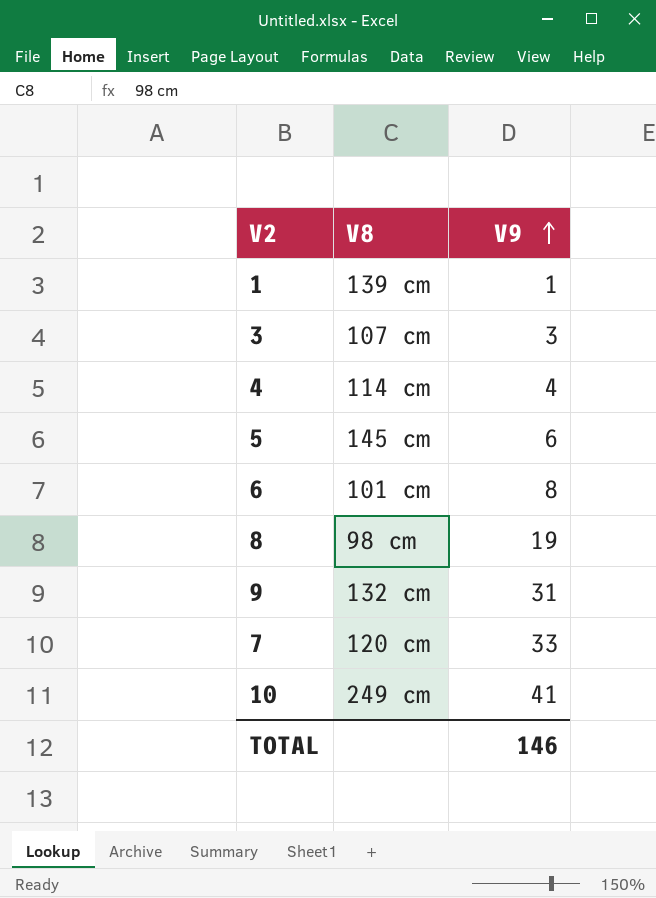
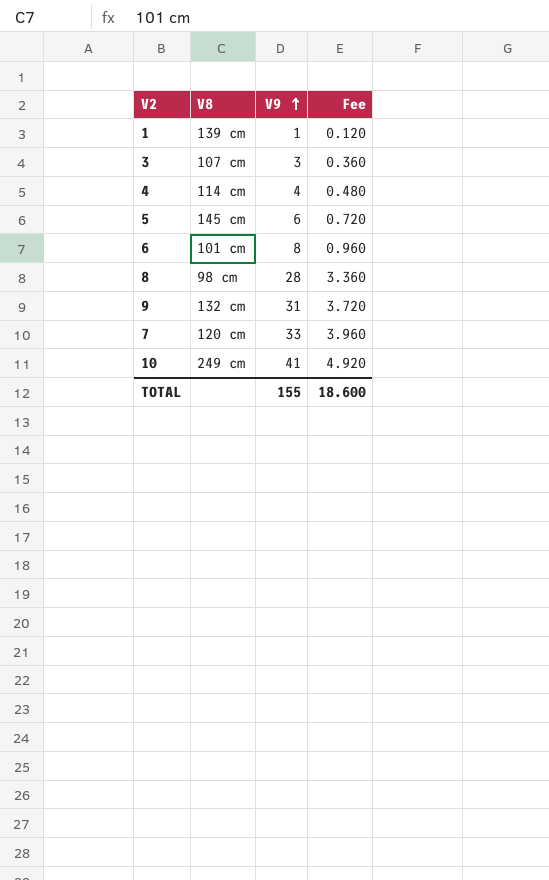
column Fee | formula: none -> [V9] * 0.12
8 | V9: 19 -> 28
TOTAL | V9: 146 -> 155

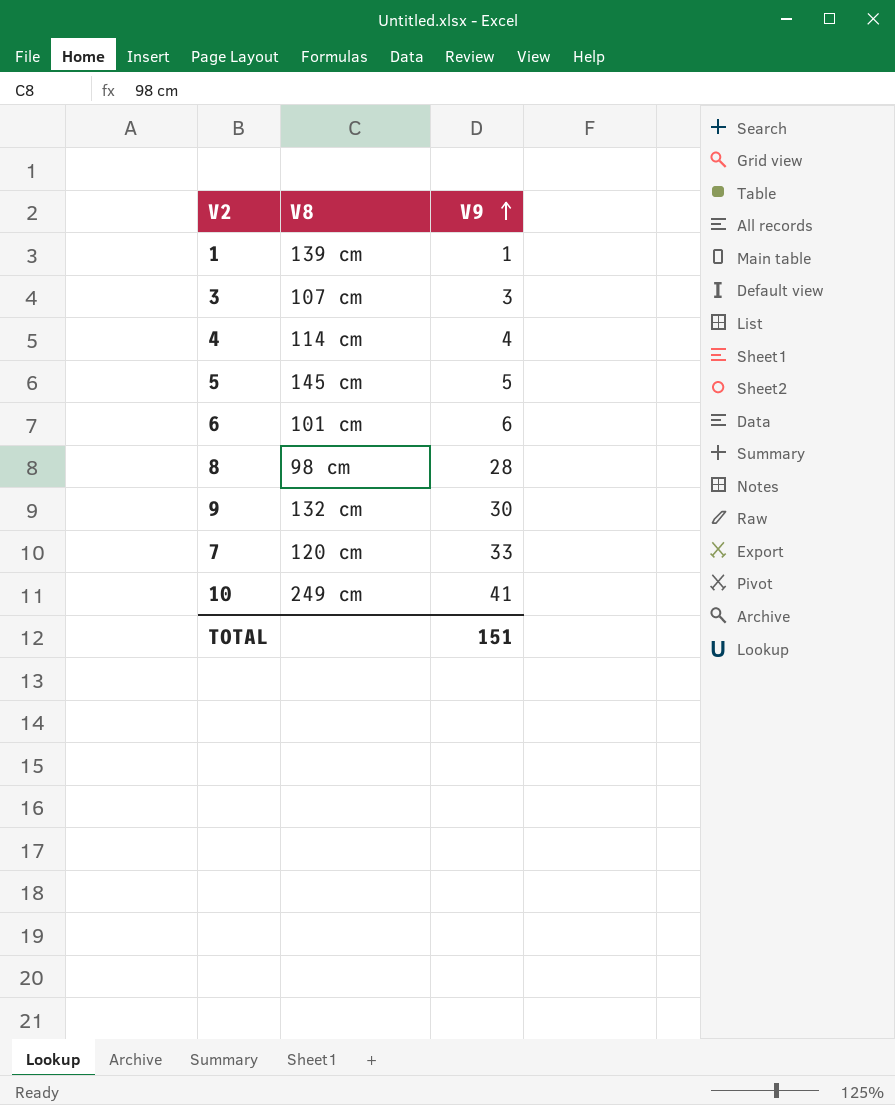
column Fee | formula: [V9] * 0.12 -> none
5 | V9: 6 -> 5
6 | V9: 8 -> 6
9 | V9: 31 -> 30
TOTAL | V9: 155 -> 151

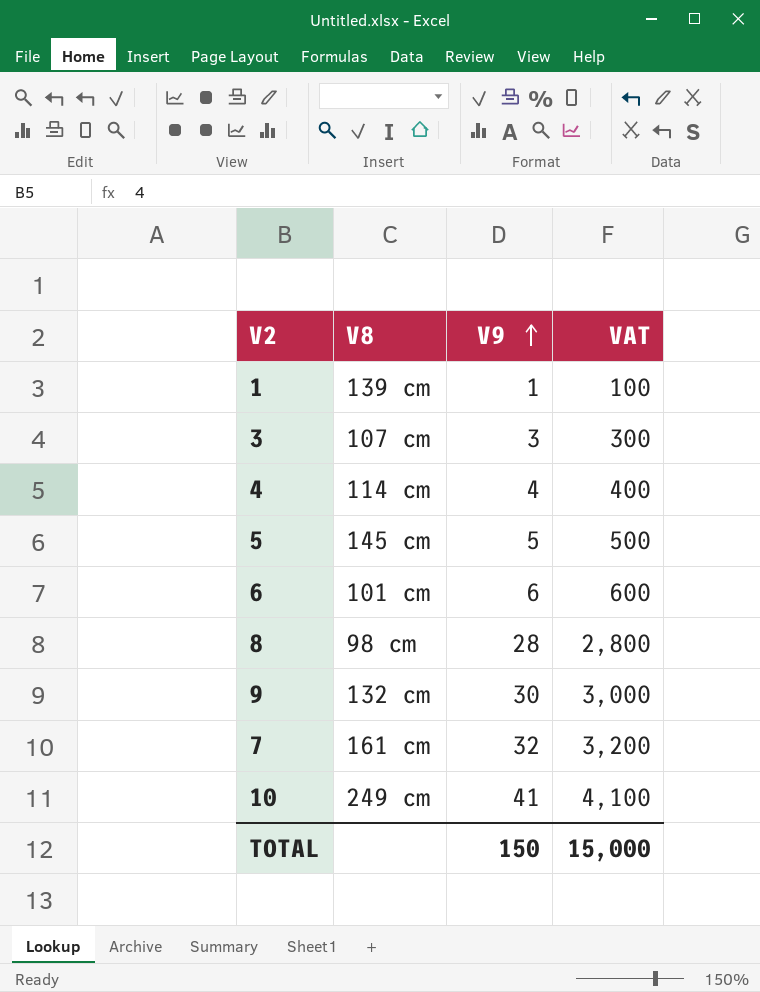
column VAT | formula: none -> [V9] * 100
7 | V8: 120 cm -> 161 cm
7 | V9: 33 -> 32
TOTAL | V9: 151 -> 150

